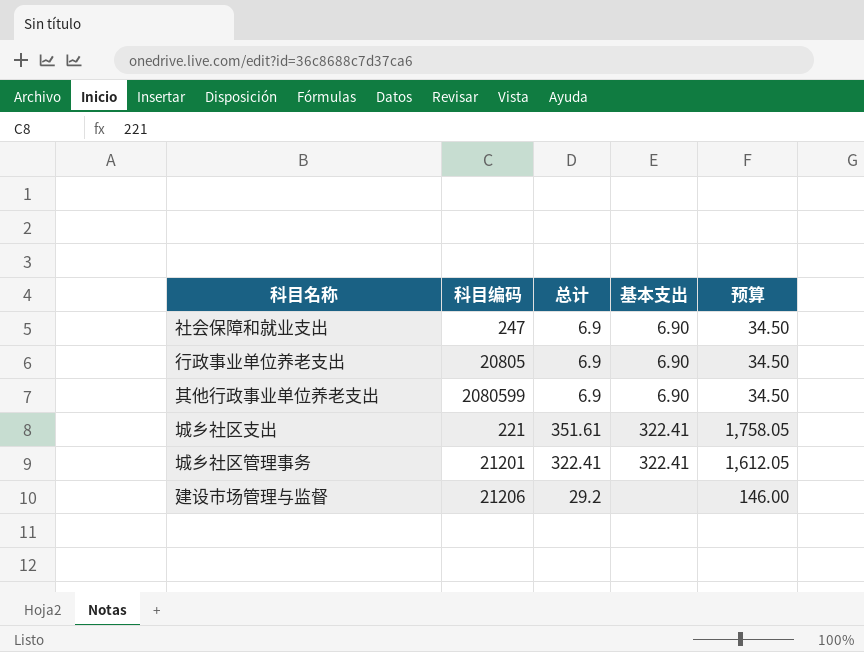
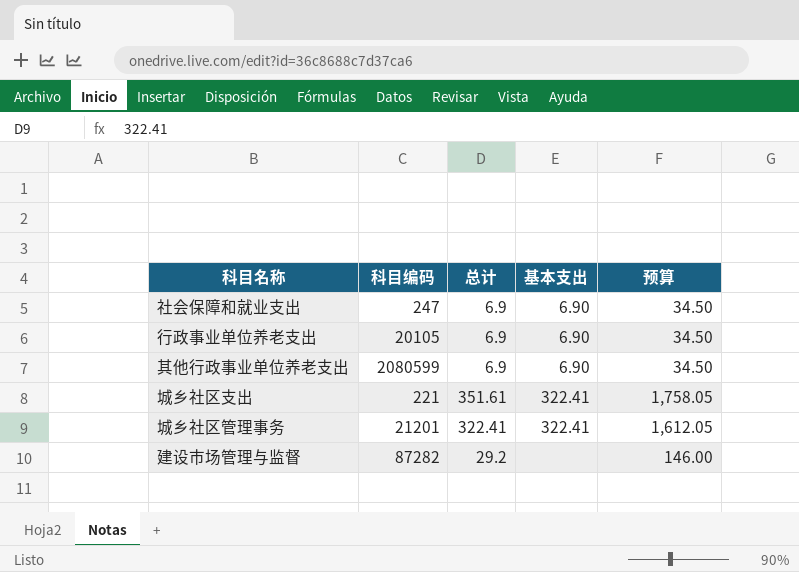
行政事业单位养老支出 | 科目编码: 20805 -> 20105
建设市场管理与监督 | 科目编码: 21206 -> 87282

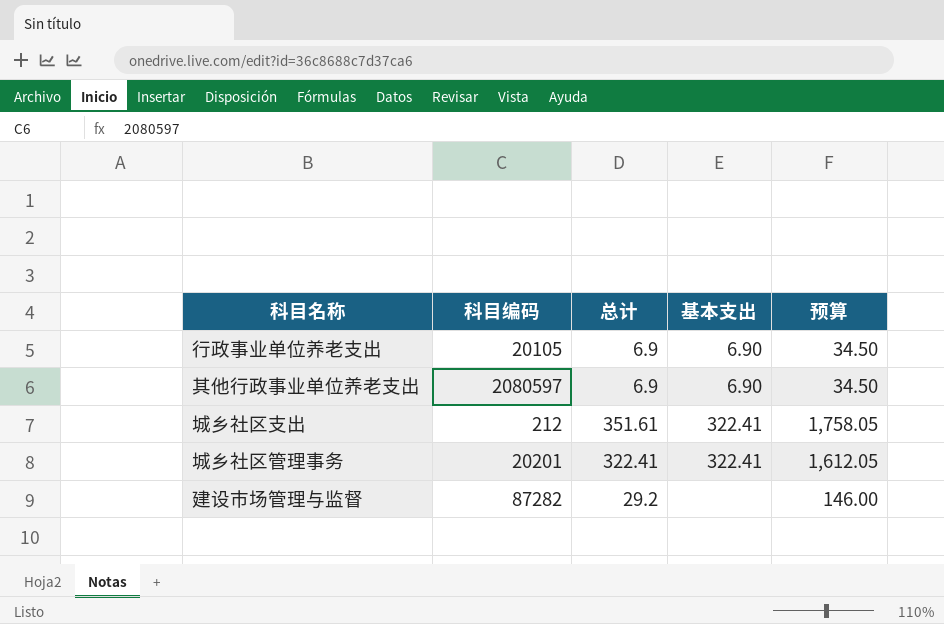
row 社会保障和就业支出: 247 | 6.9 | 6.90 | 34.50 -> none
其他行政事业单位养老支出 | 科目编码: 2080599 -> 2080597
城乡社区支出 | 科目编码: 221 -> 212
城乡社区管理事务 | 科目编码: 21201 -> 20201

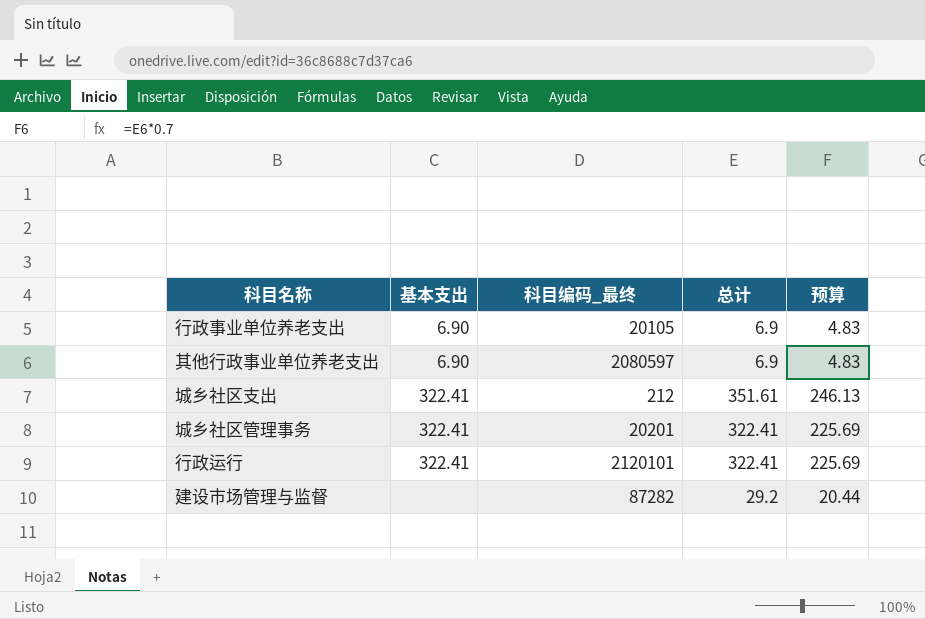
column 基本支出 | position: 4 -> 2
column name: 科目编码 -> 科目编码_最终
column 预算 | formula: [总计] * 5 -> [总计] * 0.7
row 行政运行: none -> 322.41 | 2120101 | 322.41 | 225.69

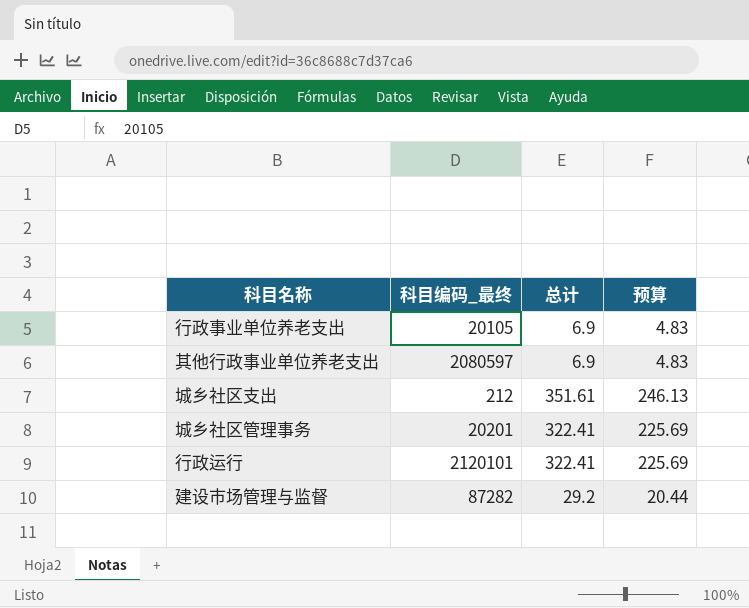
column 基本支出 | position: 2 -> none

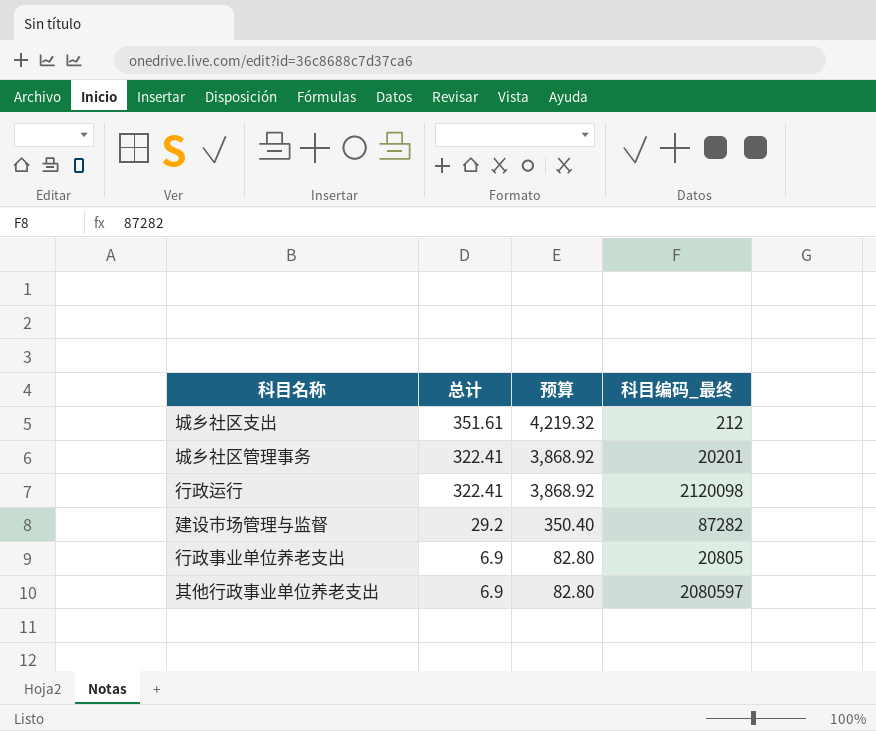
row order: none -> 总计 descending
column 预算 | formula: [总计] * 0.7 -> [总计] * 12
column 科目编码_最终 | position: 2 -> 4
行政运行 | 科目编码_最终: 2120101 -> 2120098
行政事业单位养老支出 | 科目编码_最终: 20105 -> 20805

